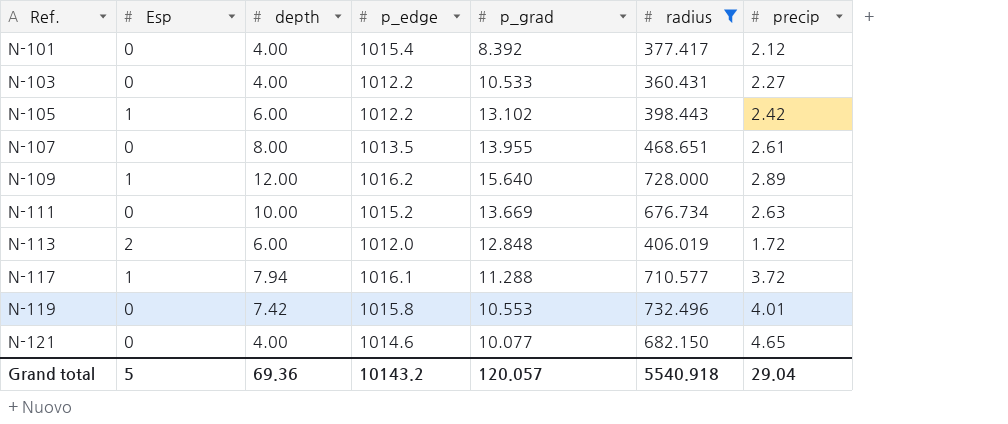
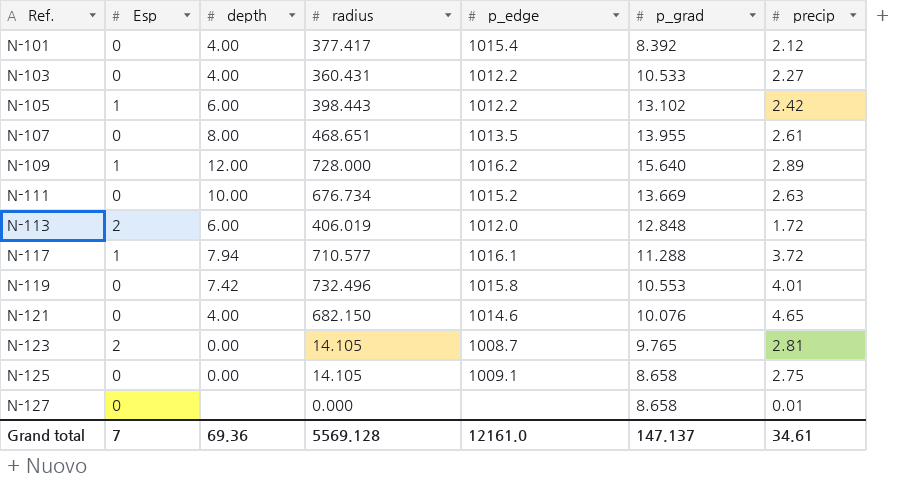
filter: radius >= 360.431 -> none
column radius | position: 6 -> 4
N-121 | p_grad: 10.077 -> 10.076
Grand total | Esp: 5 -> 7
Grand total | radius: 5540.918 -> 5569.128
Grand total | p_edge: 10143.2 -> 12161.0
Grand total | p_grad: 120.057 -> 147.137
Grand total | precip: 29.04 -> 34.61

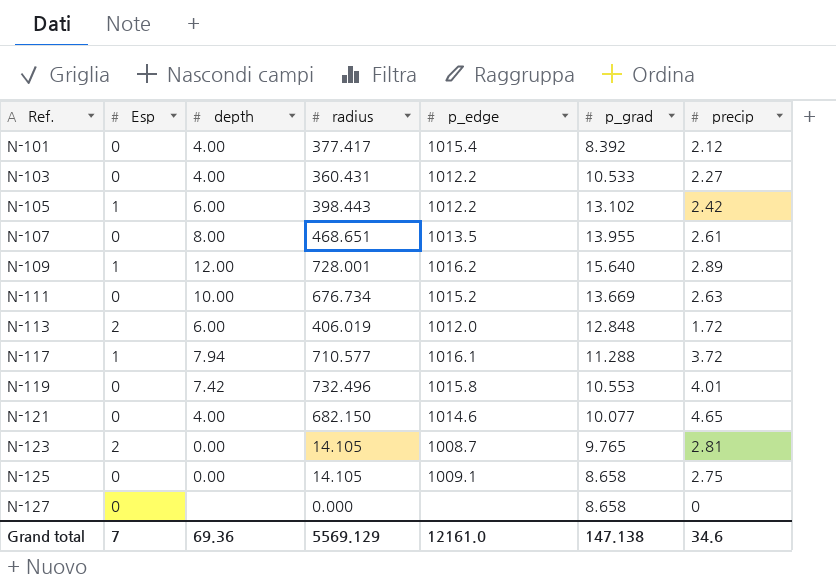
N-109 | radius: 728.000 -> 728.001
N-121 | p_grad: 10.076 -> 10.077
N-127 | precip: 0.01 -> 0
Grand total | radius: 5569.128 -> 5569.129
Grand total | p_grad: 147.137 -> 147.138
Grand total | precip: 34.61 -> 34.6

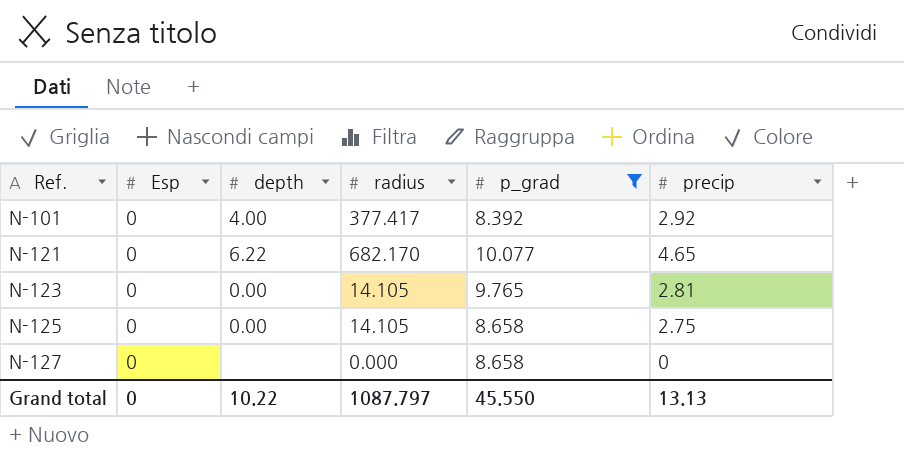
filter: none -> p_grad <= 10.077
column p_edge | position: 5 -> none
N-101 | precip: 2.12 -> 2.92
N-121 | depth: 4.00 -> 6.22
N-121 | radius: 682.150 -> 682.170
N-123 | Esp: 2 -> 0
Grand total | Esp: 7 -> 0
Grand total | depth: 69.36 -> 10.22
Grand total | radius: 5569.129 -> 1087.797
Grand total | p_grad: 147.138 -> 45.550
Grand total | precip: 34.6 -> 13.13

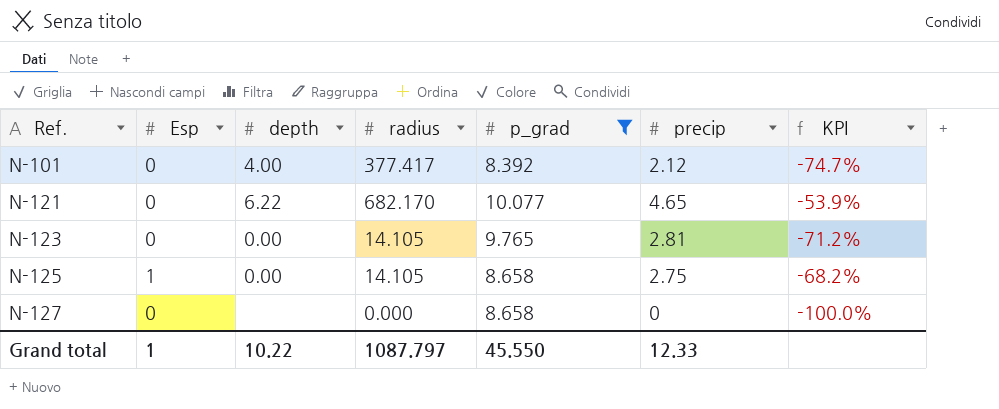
column KPI | formula: none -> ([precip] - [p_grad]) / [p_grad]
N-101 | precip: 2.92 -> 2.12
N-125 | Esp: 0 -> 1
Grand total | Esp: 0 -> 1
Grand total | precip: 13.13 -> 12.33

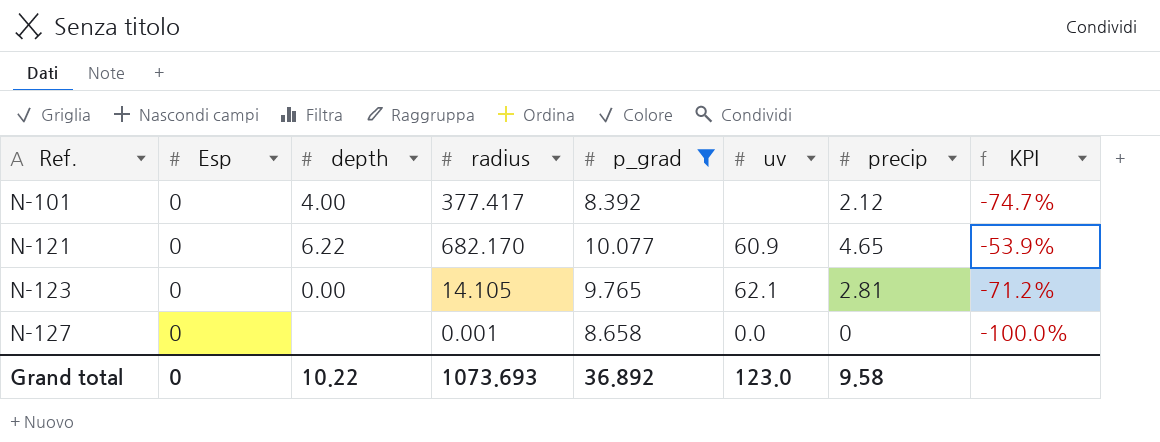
column uv | position: none -> 6
row N-125: 1 | 0.00 | 14.105 | 8.658 | 2.75 | -68.2% -> none
N-127 | radius: 0.000 -> 0.001
Grand total | Esp: 1 -> 0
Grand total | radius: 1087.797 -> 1073.693
Grand total | p_grad: 45.550 -> 36.892
Grand total | precip: 12.33 -> 9.58

